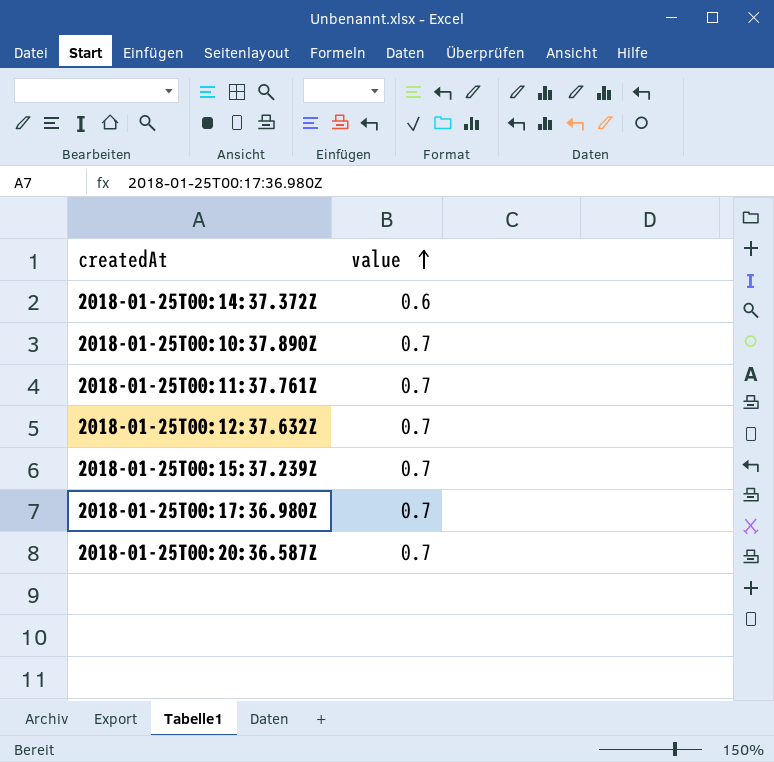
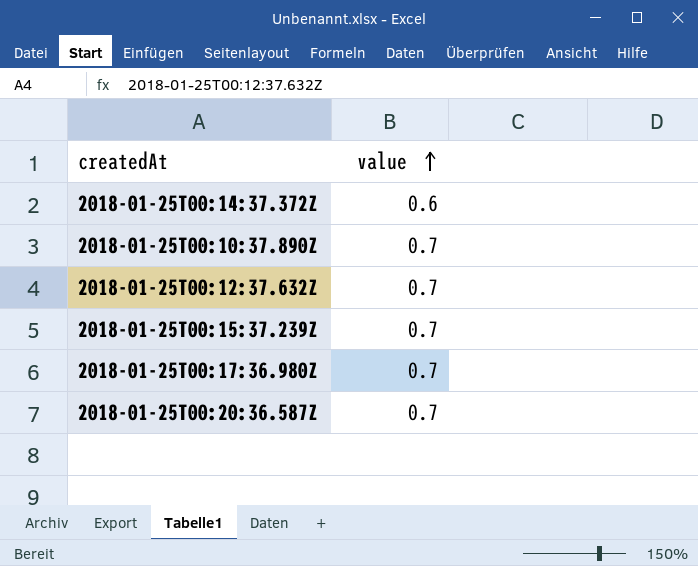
row 2018-01-25T00:11:37.761Z: 0.7 -> none

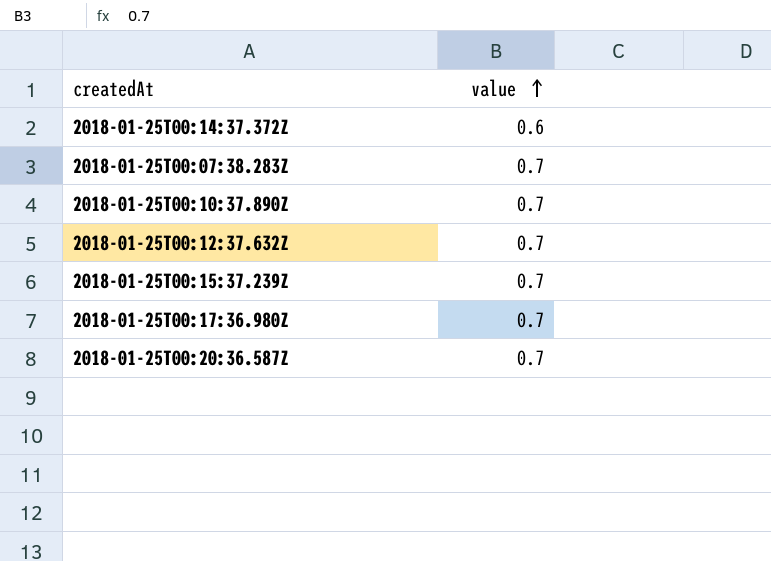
row 2018-01-25T00:07:38.283Z: none -> 0.7

